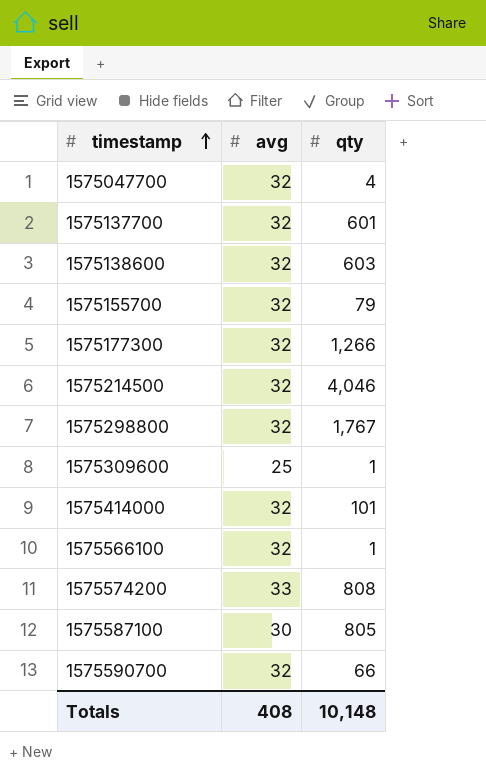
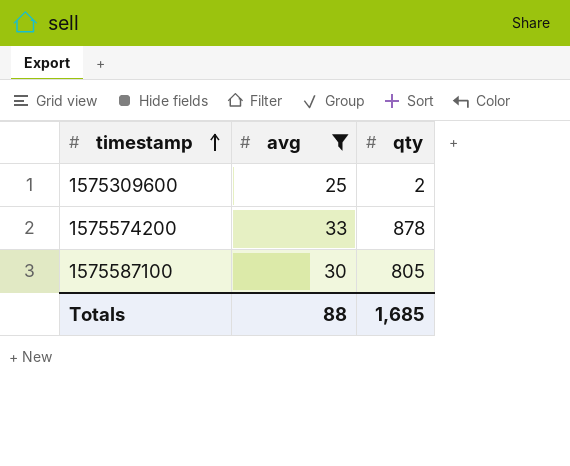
filter: none -> avg != 32
1575309600 | qty: 1 -> 2
1575574200 | qty: 808 -> 878
Totals | avg: 408 -> 88
Totals | qty: 10,148 -> 1,685

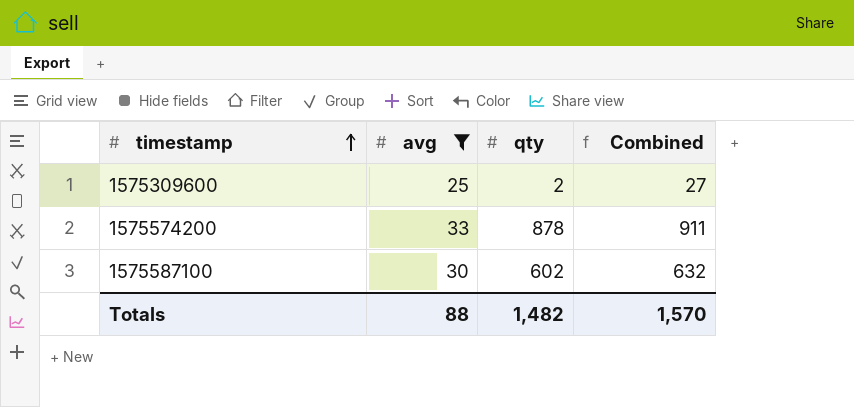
column Combined | formula: none -> [avg] + [qty]
1575587100 | qty: 805 -> 602
Totals | qty: 1,685 -> 1,482

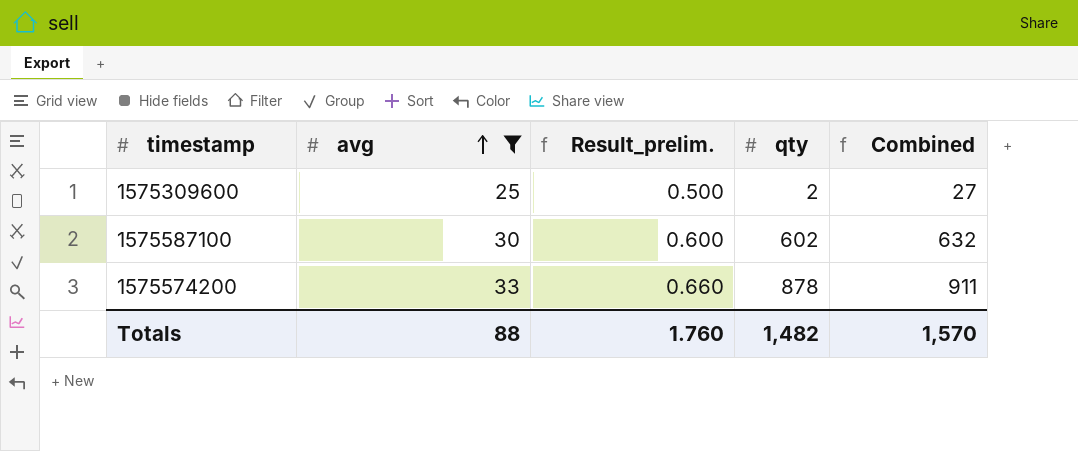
row order: timestamp ascending -> avg ascending
column Result_prelim. | formula: none -> [avg] * 0.02

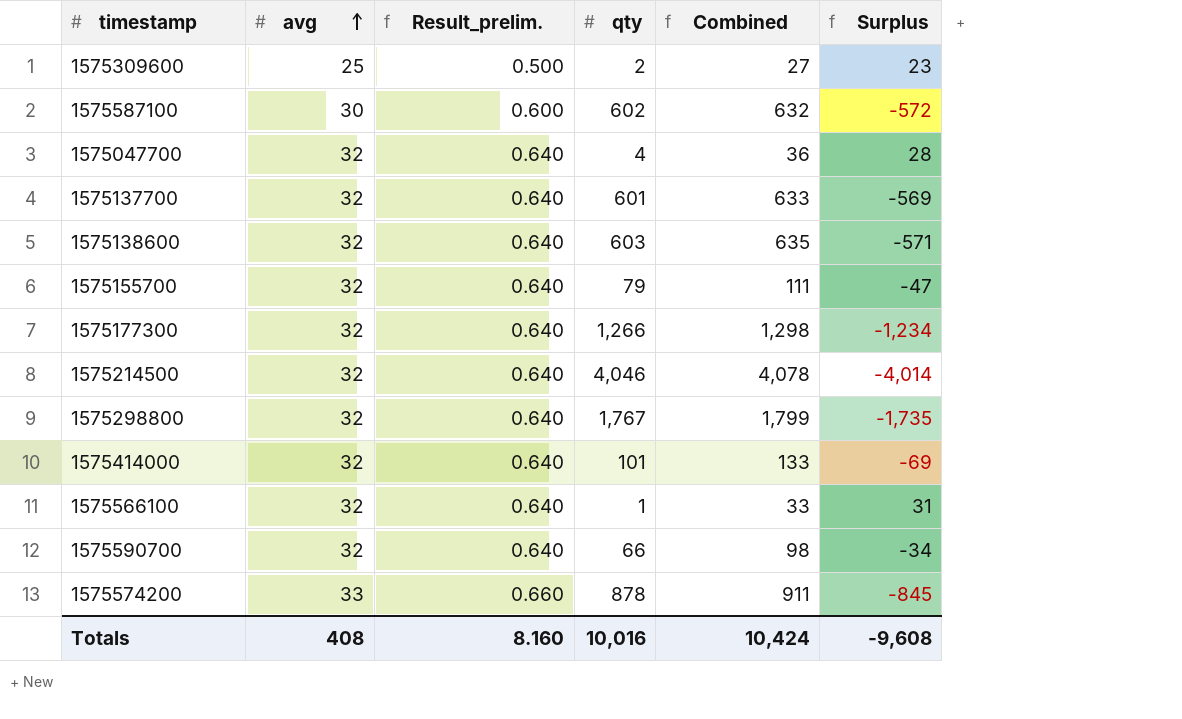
filter: avg != 32 -> none
column Surplus | formula: none -> [avg] - [qty]
Totals | avg: 88 -> 408
Totals | Result_prelim.: 1.760 -> 8.160
Totals | qty: 1,482 -> 10,016
Totals | Combined: 1,570 -> 10,424

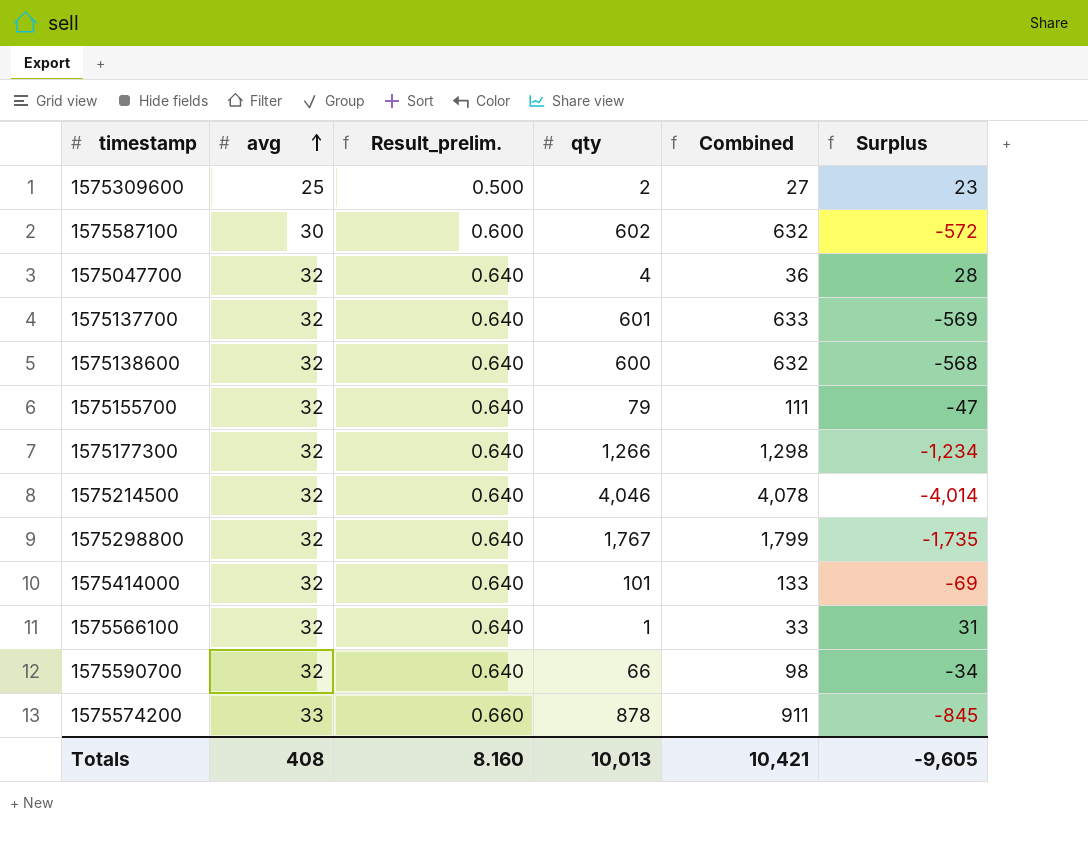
1575138600 | qty: 603 -> 600
1575138600 | Combined: 635 -> 632
1575138600 | Surplus: -571 -> -568
Totals | qty: 10,016 -> 10,013
Totals | Combined: 10,424 -> 10,421
Totals | Surplus: -9,608 -> -9,605

